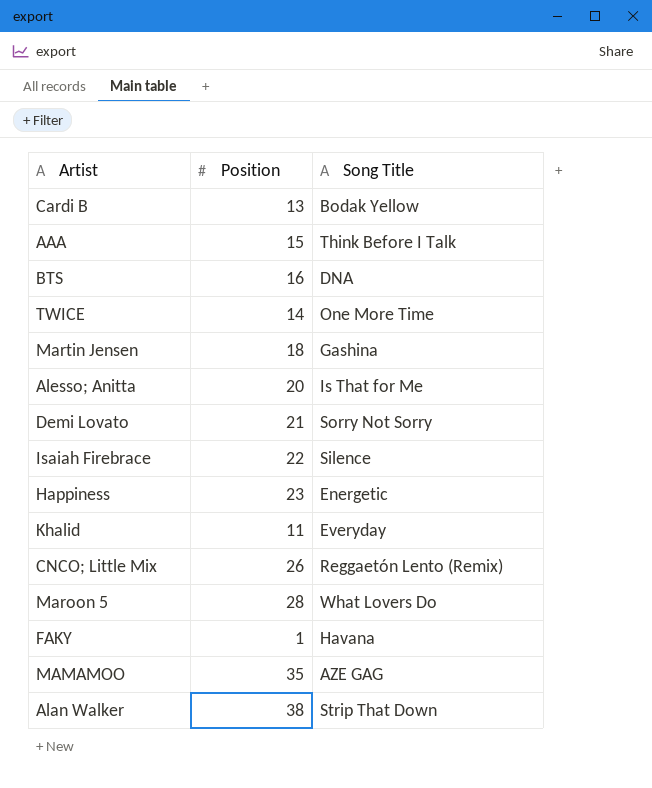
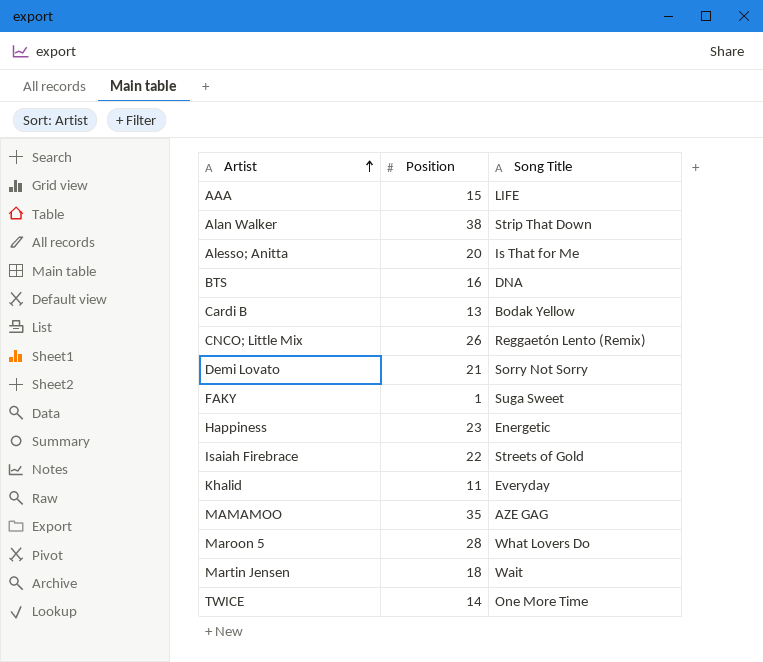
row order: none -> Artist ascending
AAA | Song Title: Think Before I Talk -> LIFE
FAKY | Song Title: Havana -> Suga Sweet
Isaiah Firebrace | Song Title: Silence -> Streets of Gold
Martin Jensen | Song Title: Gashina -> Wait

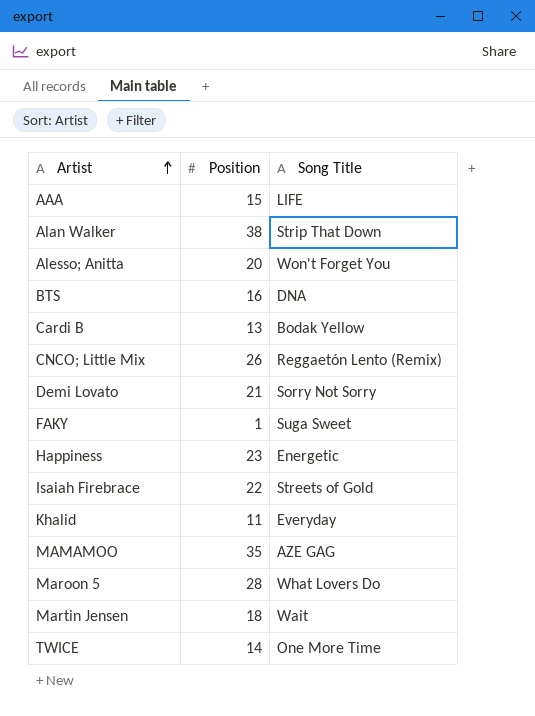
Alesso; Anitta | Song Title: Is That for Me -> Won't Forget You

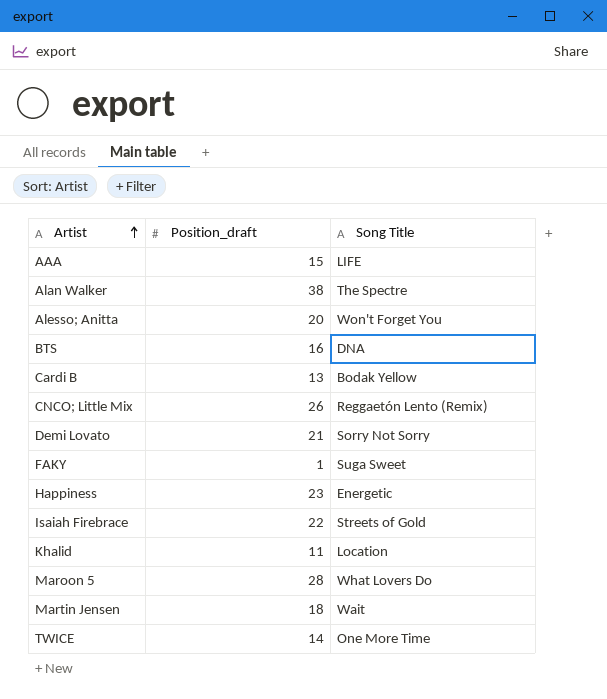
column name: Position -> Position_draft
row MAMAMOO: 35 | AZE GAG -> none
Alan Walker | Song Title: Strip That Down -> The Spectre
Khalid | Song Title: Everyday -> Location

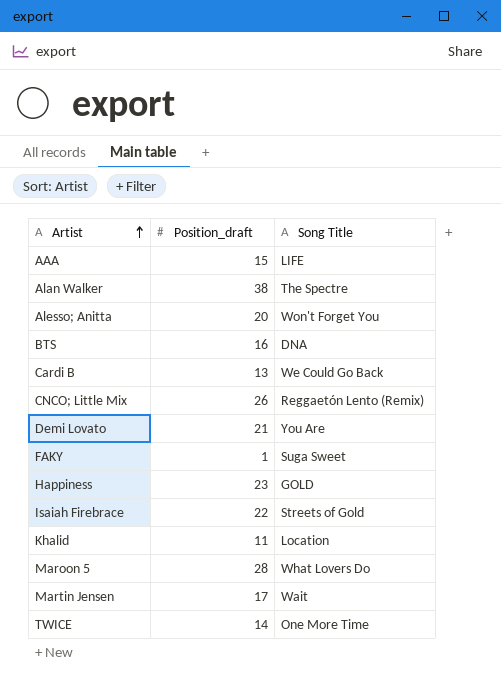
Cardi B | Song Title: Bodak Yellow -> We Could Go Back
Demi Lovato | Song Title: Sorry Not Sorry -> You Are
Happiness | Song Title: Energetic -> GOLD
Martin Jensen | Position_draft: 18 -> 17

